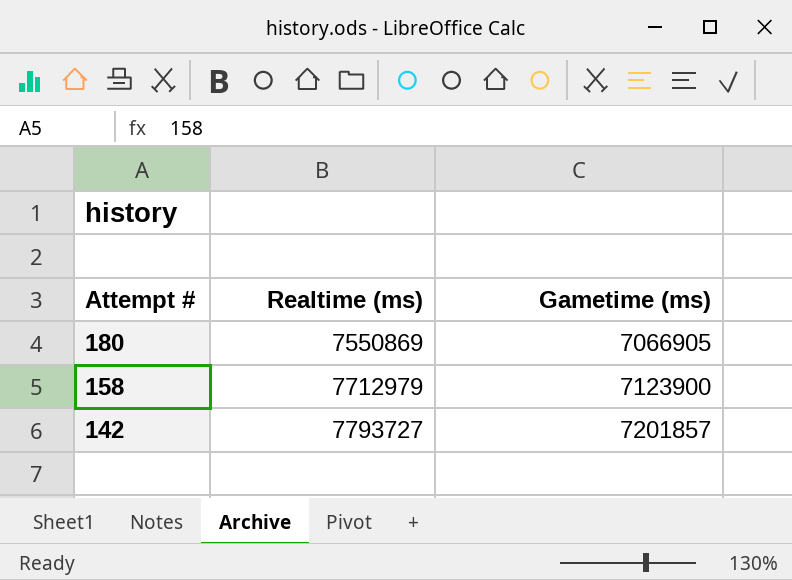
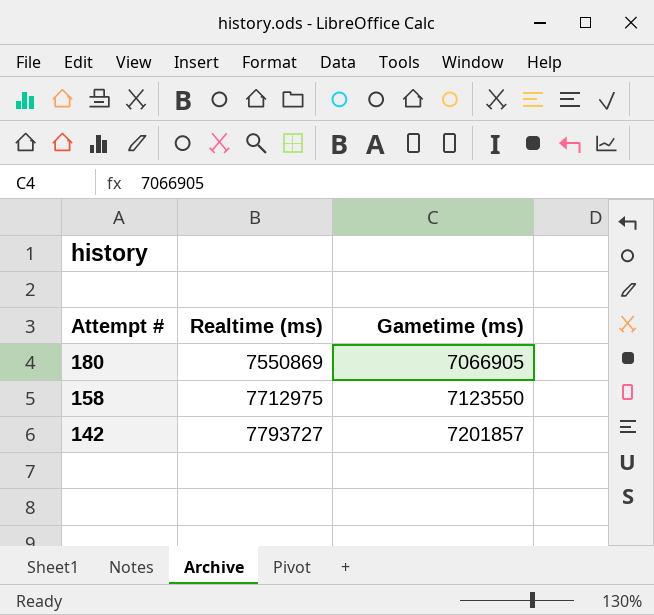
158 | Realtime (ms): 7712979 -> 7712975
158 | Gametime (ms): 7123900 -> 7123550

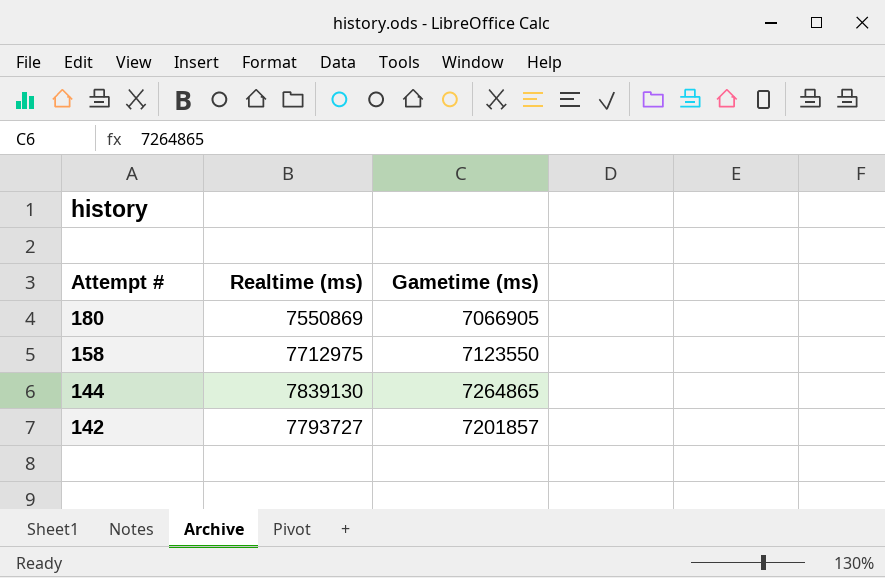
row 144: none -> 7839130 | 7264865

